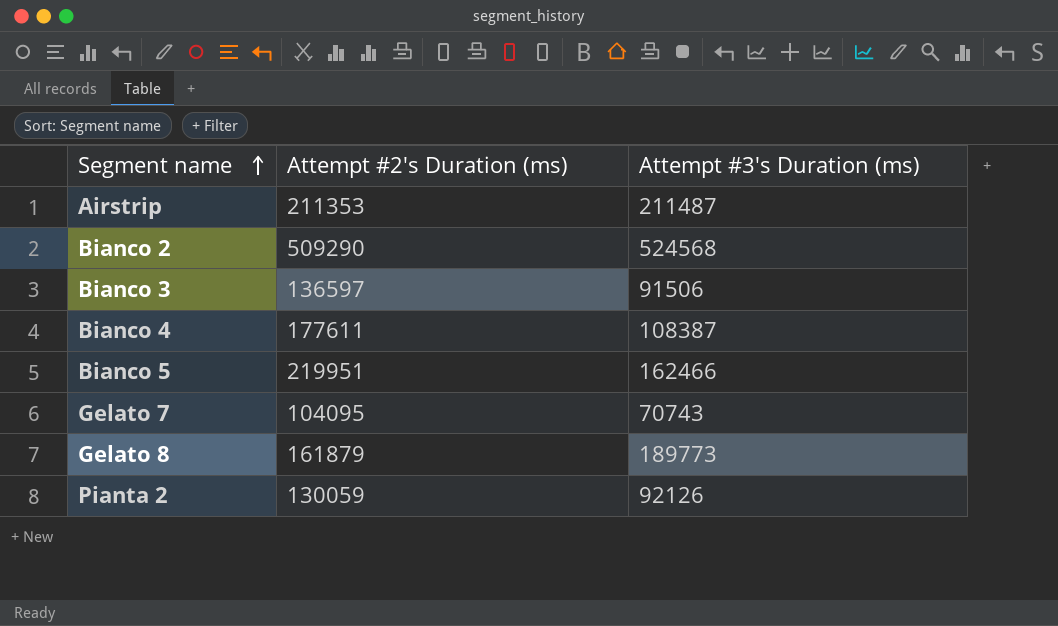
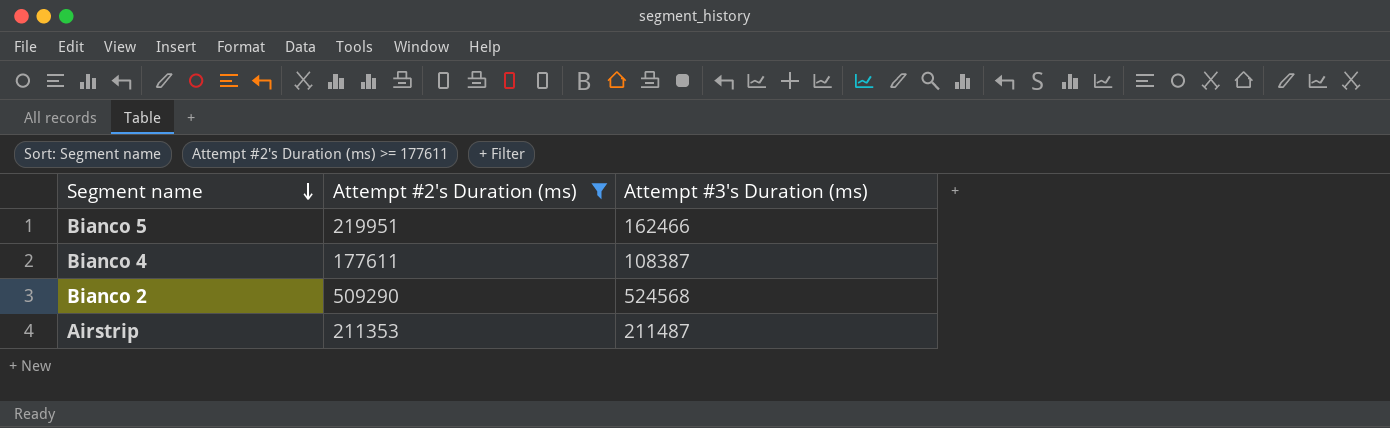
filter: none -> Attempt #2's Duration (ms) >= 177611
row order: Segment name ascending -> Segment name descending

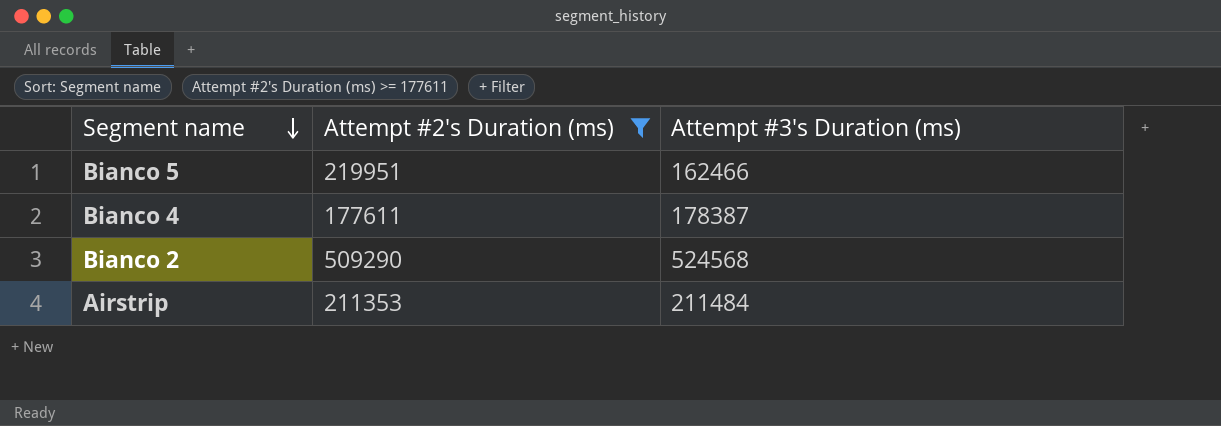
Bianco 4 | Attempt #3's Duration (ms): 108387 -> 178387
Airstrip | Attempt #3's Duration (ms): 211487 -> 211484

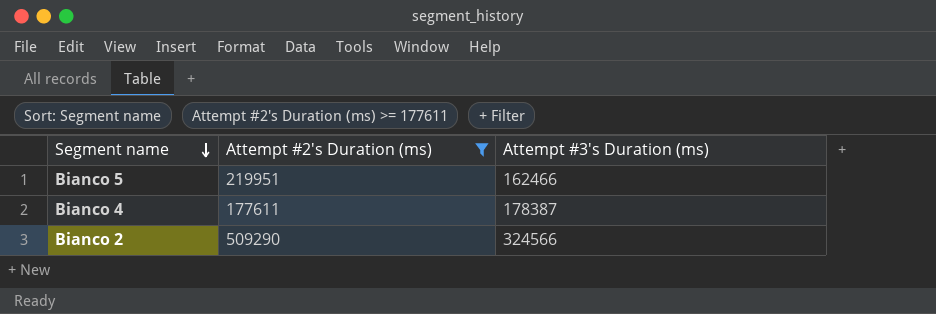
row Airstrip: 211353 | 211484 -> none
Bianco 2 | Attempt #3's Duration (ms): 524568 -> 324566

